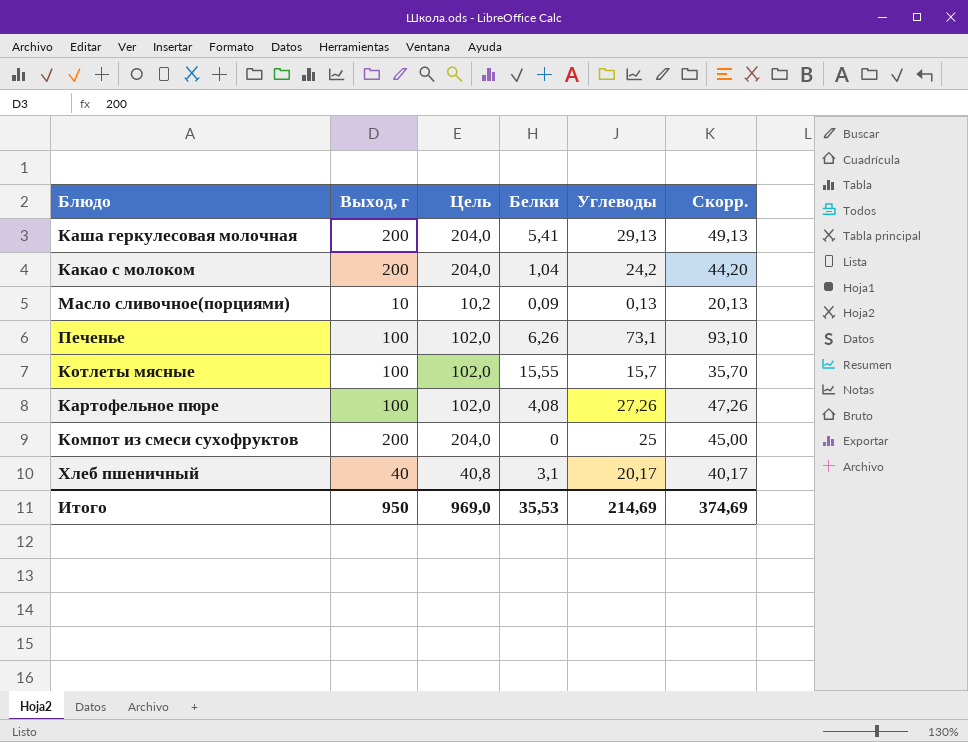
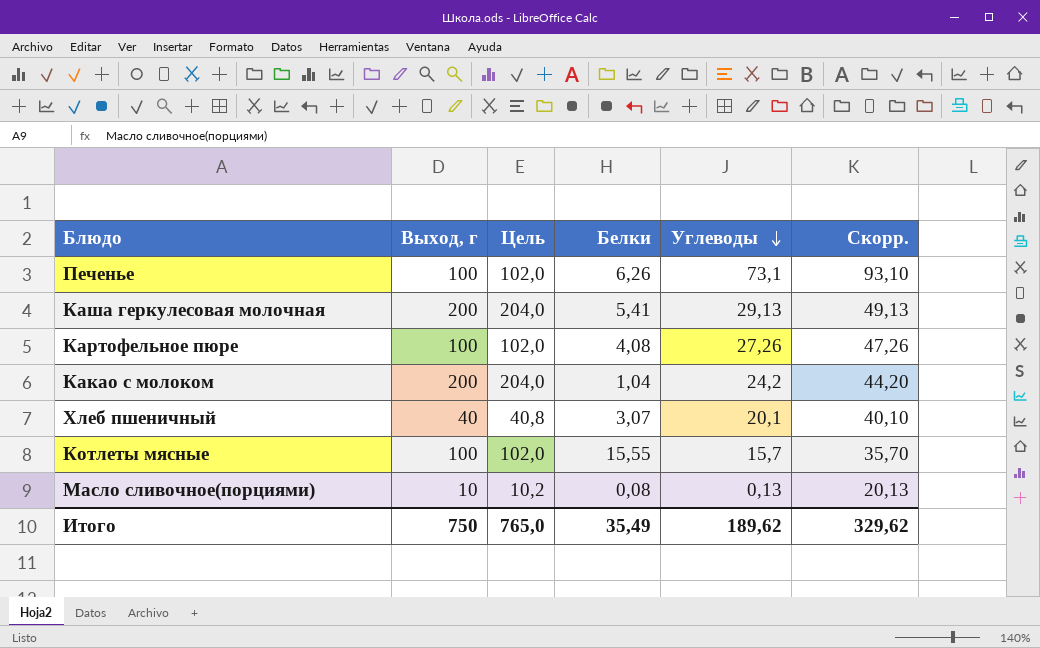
row order: none -> Углеводы descending
row Компот из смеси сухофруктов: 200 | 204,0 | 0 | 25 | 45,00 -> none
Хлеб пшеничный | Белки: 3,1 -> 3,07
Хлеб пшеничный | Углеводы: 20,17 -> 20,1
Хлеб пшеничный | Скорр.: 40,17 -> 40,10
Масло сливочное(порциями) | Белки: 0,09 -> 0,08
Итого | Выход, г: 950 -> 750
Итого | Цель: 969,0 -> 765,0
Итого | Белки: 35,53 -> 35,49
Итого | Углеводы: 214,69 -> 189,62
Итого | Скорр.: 374,69 -> 329,62

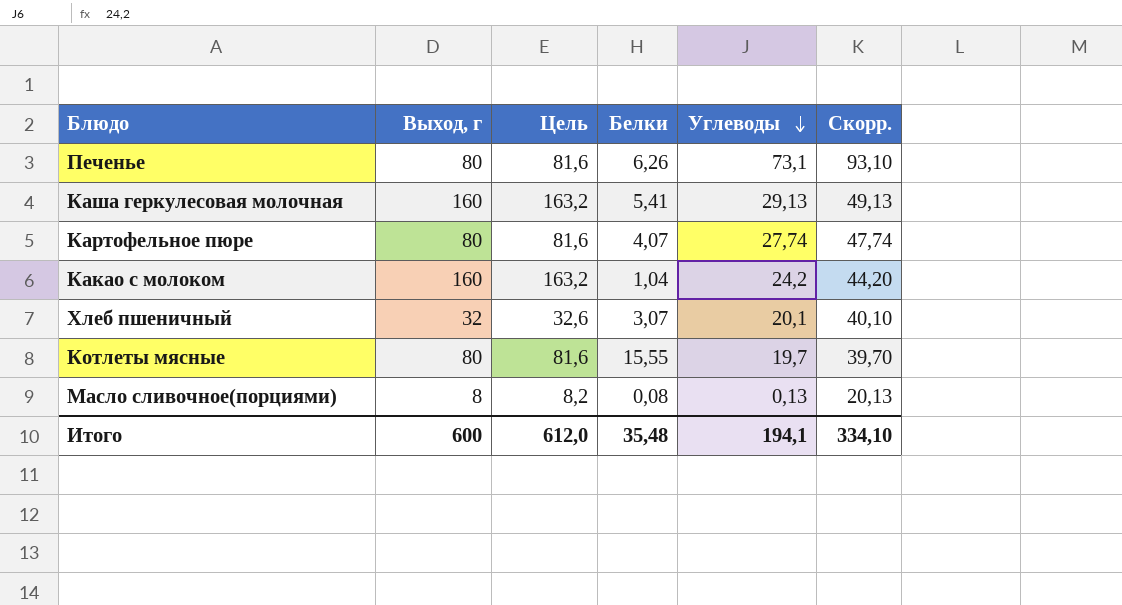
Печенье | Выход, г: 100 -> 80
Печенье | Цель: 102,0 -> 81,6
Каша геркулесовая молочная | Выход, г: 200 -> 160
Каша геркулесовая молочная | Цель: 204,0 -> 163,2
Картофельное пюре | Выход, г: 100 -> 80
Картофельное пюре | Цель: 102,0 -> 81,6
Картофельное пюре | Белки: 4,08 -> 4,07
Картофельное пюре | Углеводы: 27,26 -> 27,74
Картофельное пюре | Скорр.: 47,26 -> 47,74
Какао с молоком | Выход, г: 200 -> 160
Какао с молоком | Цель: 204,0 -> 163,2
Хлеб пшеничный | Выход, г: 40 -> 32
Хлеб пшеничный | Цель: 40,8 -> 32,6
Котлеты мясные | Выход, г: 100 -> 80
Котлеты мясные | Цель: 102,0 -> 81,6
Котлеты мясные | Углеводы: 15,7 -> 19,7
Котлеты мясные | Скорр.: 35,70 -> 39,70
Масло сливочное(порциями) | Выход, г: 10 -> 8
Масло сливочное(порциями) | Цель: 10,2 -> 8,2
Итого | Выход, г: 750 -> 600
Итого | Цель: 765,0 -> 612,0
Итого | Белки: 35,49 -> 35,48
Итого | Углеводы: 189,62 -> 194,1
Итого | Скорр.: 329,62 -> 334,10

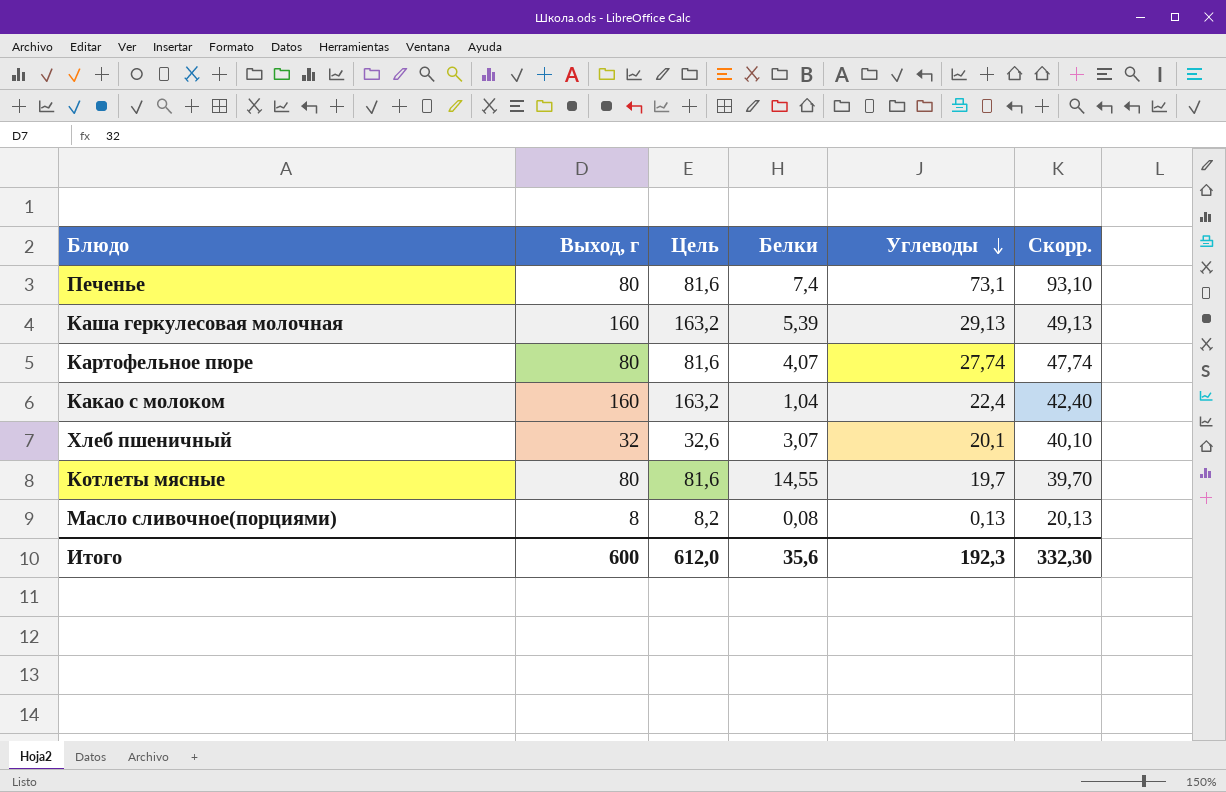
Печенье | Белки: 6,26 -> 7,4
Каша геркулесовая молочная | Белки: 5,41 -> 5,39
Какао с молоком | Углеводы: 24,2 -> 22,4
Какао с молоком | Скорр.: 44,20 -> 42,40
Котлеты мясные | Белки: 15,55 -> 14,55
Итого | Белки: 35,48 -> 35,6
Итого | Углеводы: 194,1 -> 192,3
Итого | Скорр.: 334,10 -> 332,30

